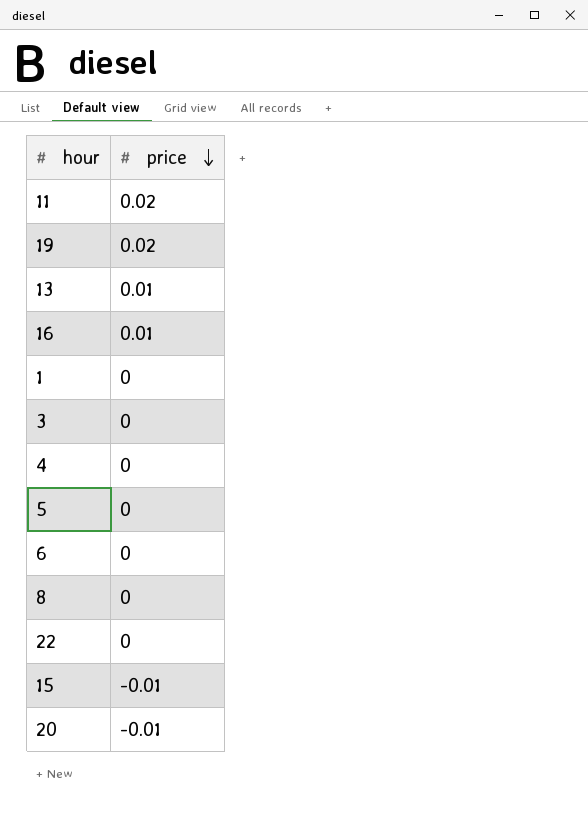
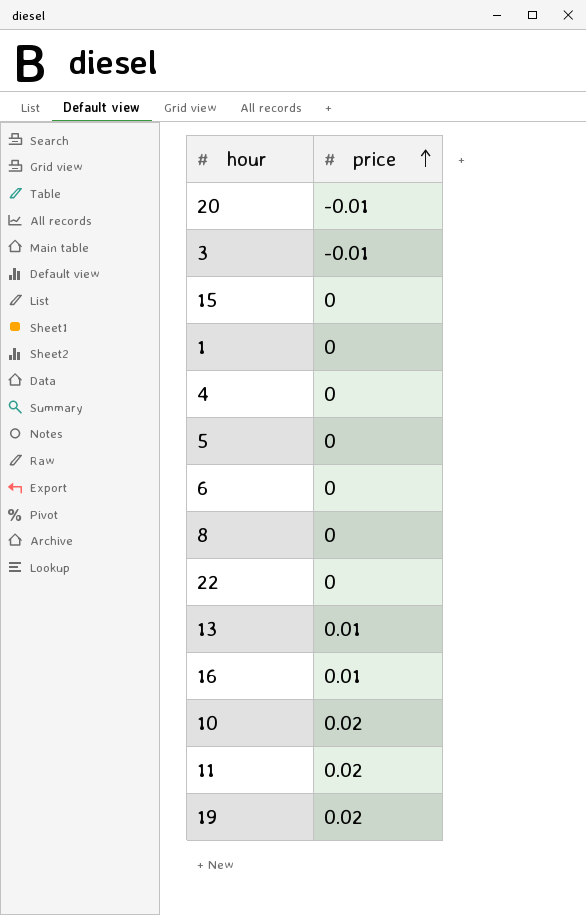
row order: price descending -> price ascending
3 | price: 0 -> -0.01
15 | price: -0.01 -> 0
row 10: none -> 0.02

